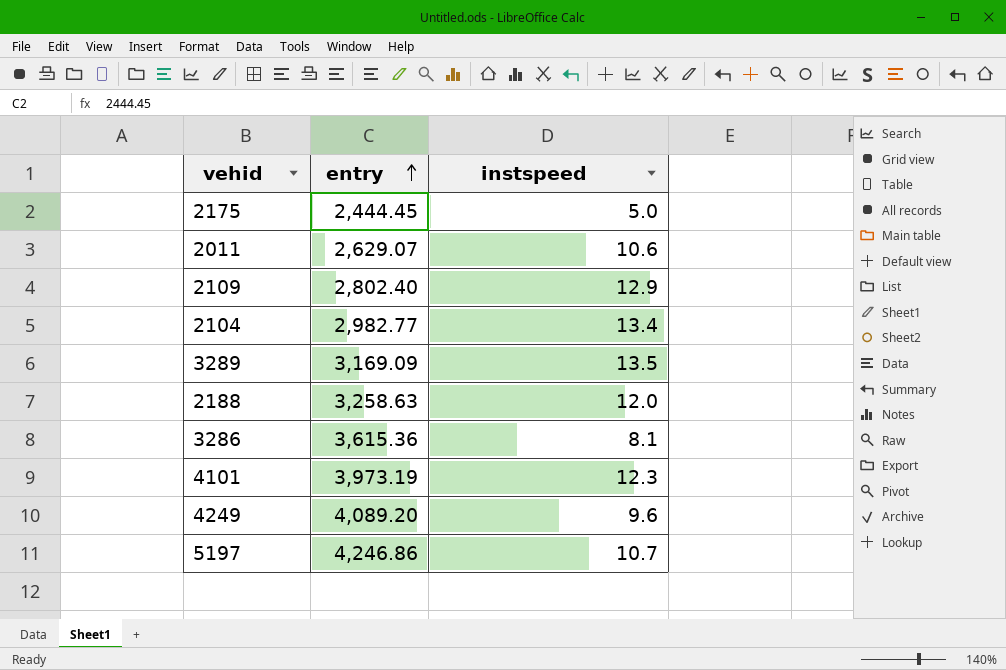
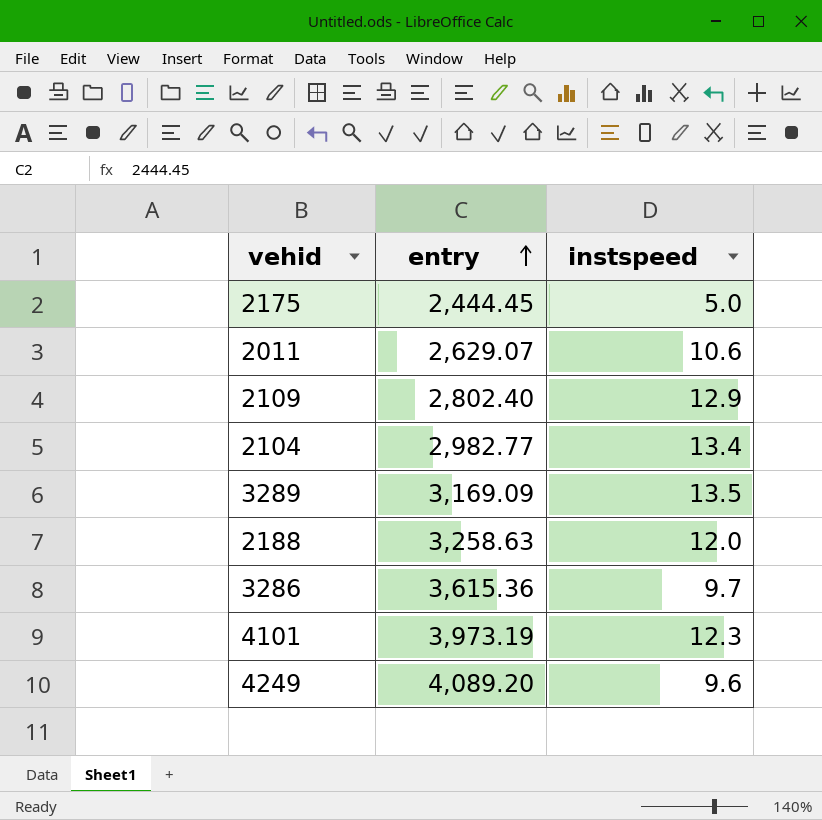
row 5197: 4,246.86 | 10.7 -> none
3286 | instspeed: 8.1 -> 9.7

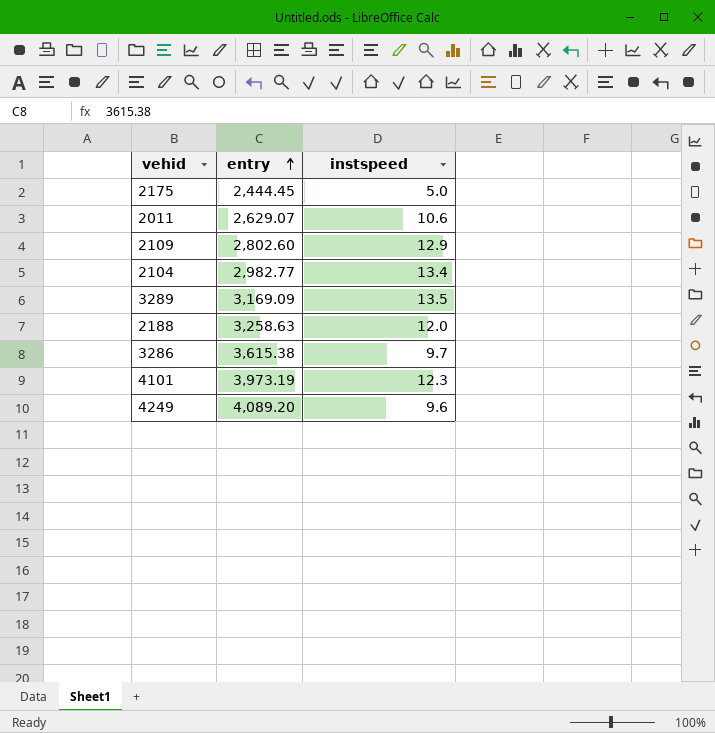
2109 | entry: 2,802.40 -> 2,802.60
3286 | entry: 3,615.36 -> 3,615.38

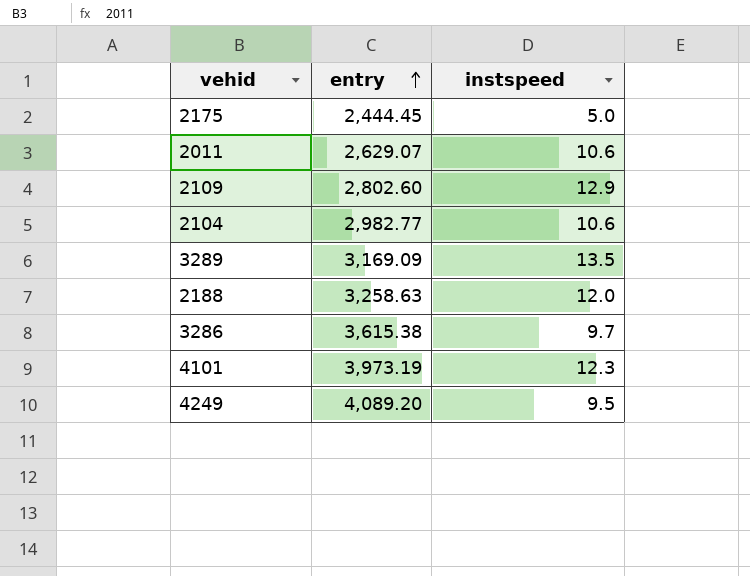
2104 | instspeed: 13.4 -> 10.6
4249 | instspeed: 9.6 -> 9.5

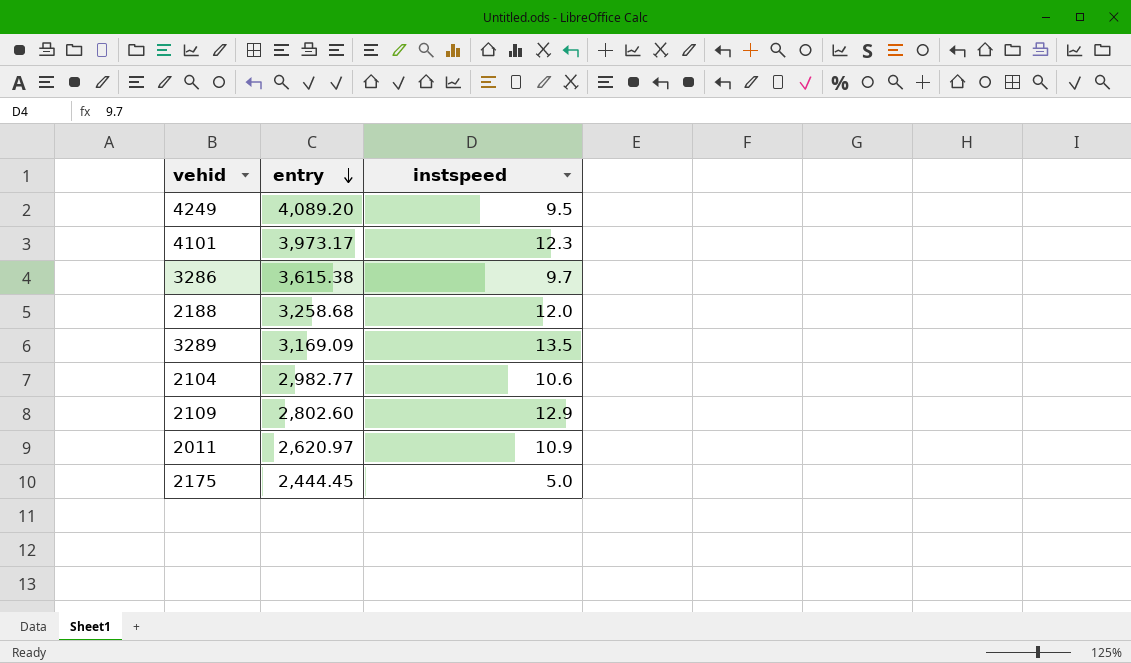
row order: entry ascending -> entry descending
4101 | entry: 3,973.19 -> 3,973.17
2188 | entry: 3,258.63 -> 3,258.68
2011 | entry: 2,629.07 -> 2,620.97
2011 | instspeed: 10.6 -> 10.9

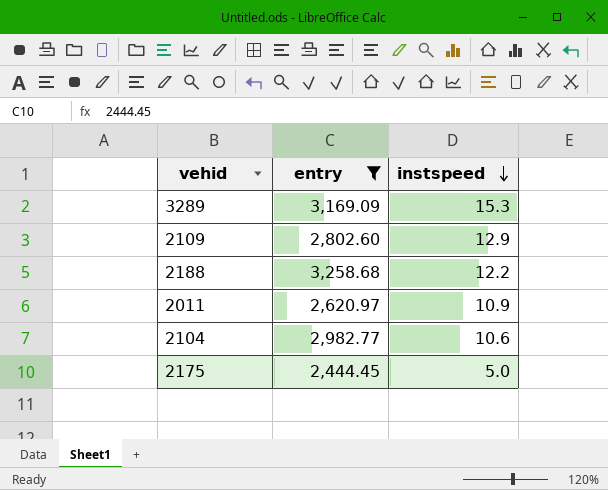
filter: none -> entry <= 3,258.68
row order: entry descending -> instspeed descending
3289 | instspeed: 13.5 -> 15.3
2188 | instspeed: 12.0 -> 12.2

